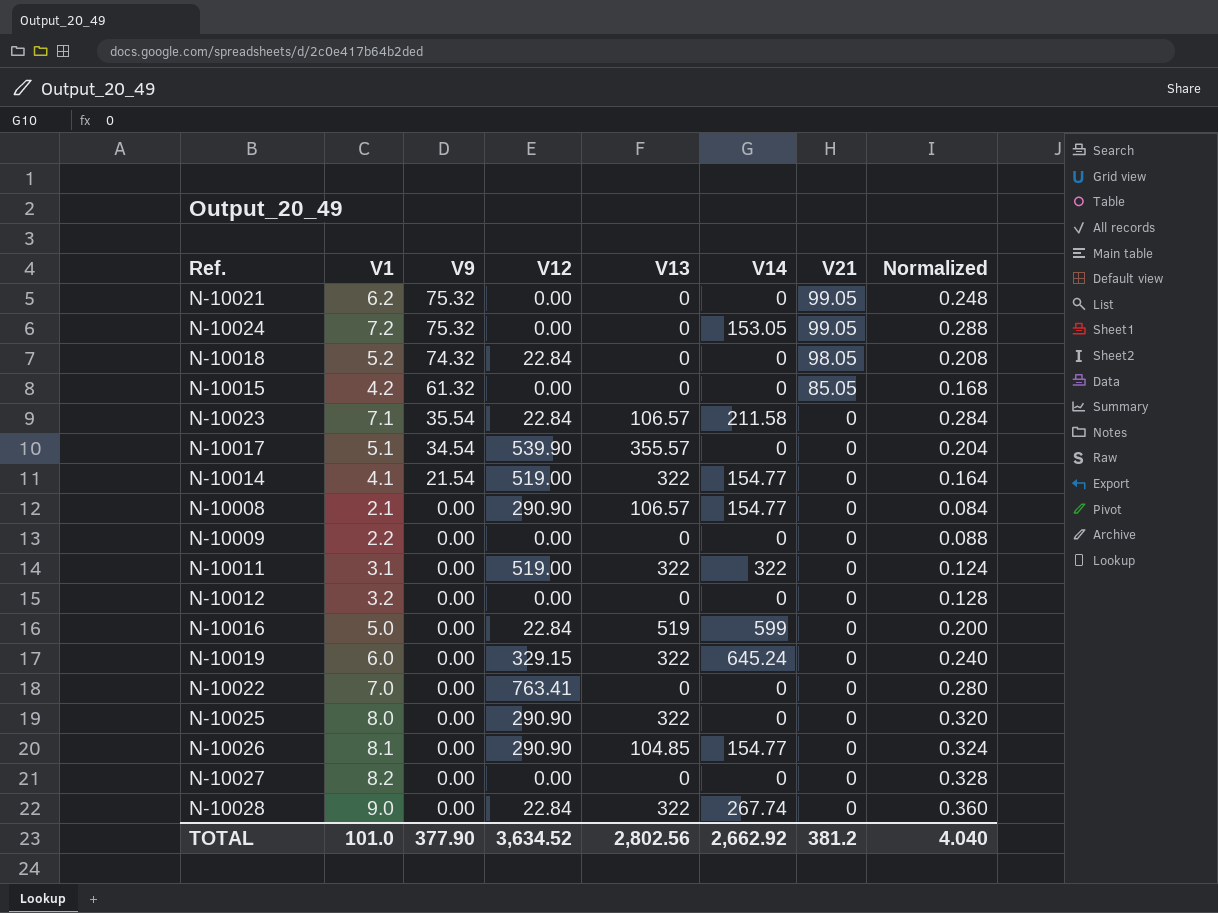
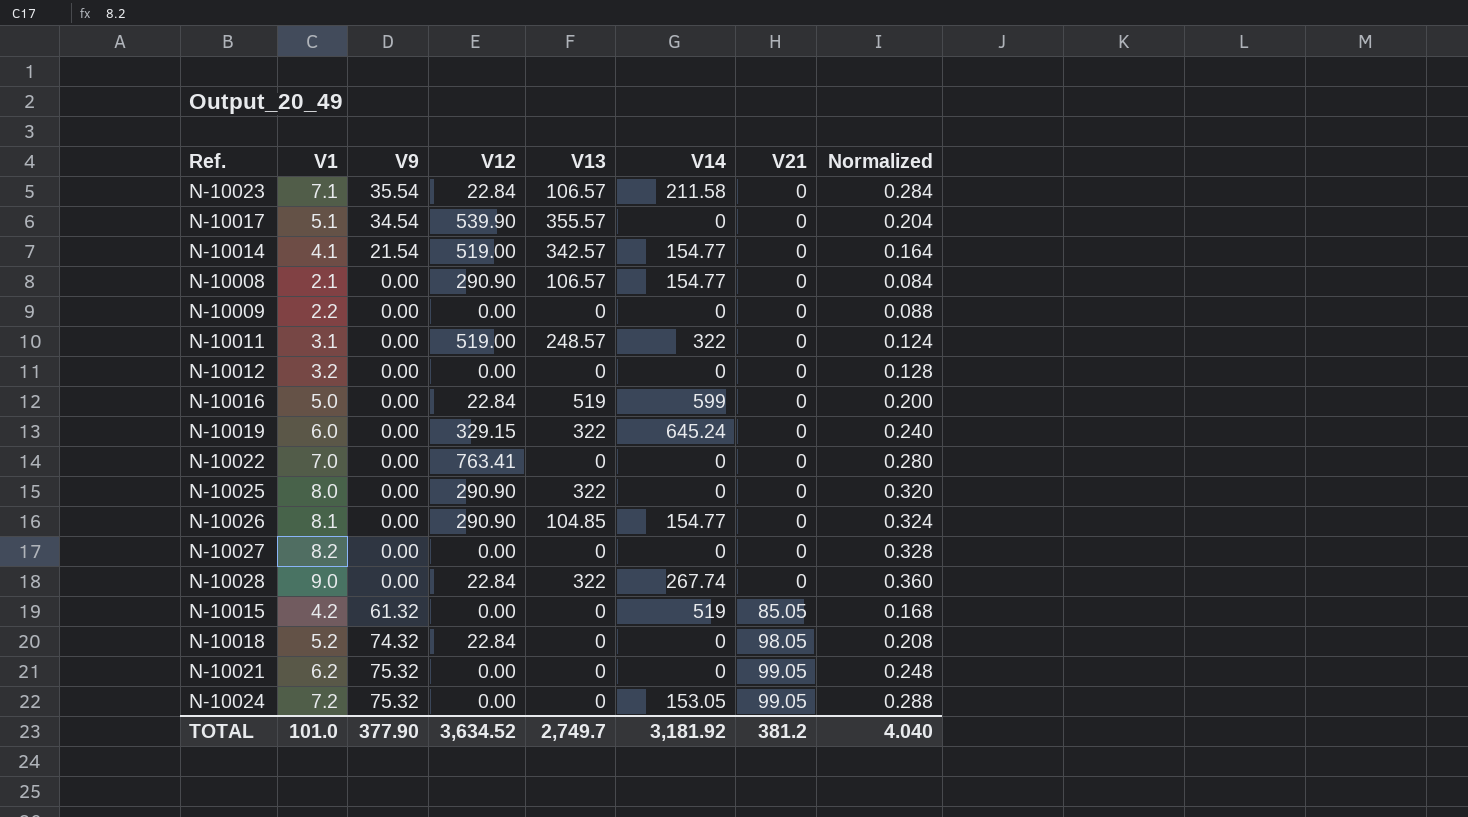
row order: V9 descending -> V21 ascending
N-10014 | V13: 322 -> 342.57
N-10011 | V13: 322 -> 248.57
N-10015 | V14: 0 -> 519
TOTAL | V13: 2,802.56 -> 2,749.7
TOTAL | V14: 2,662.92 -> 3,181.92

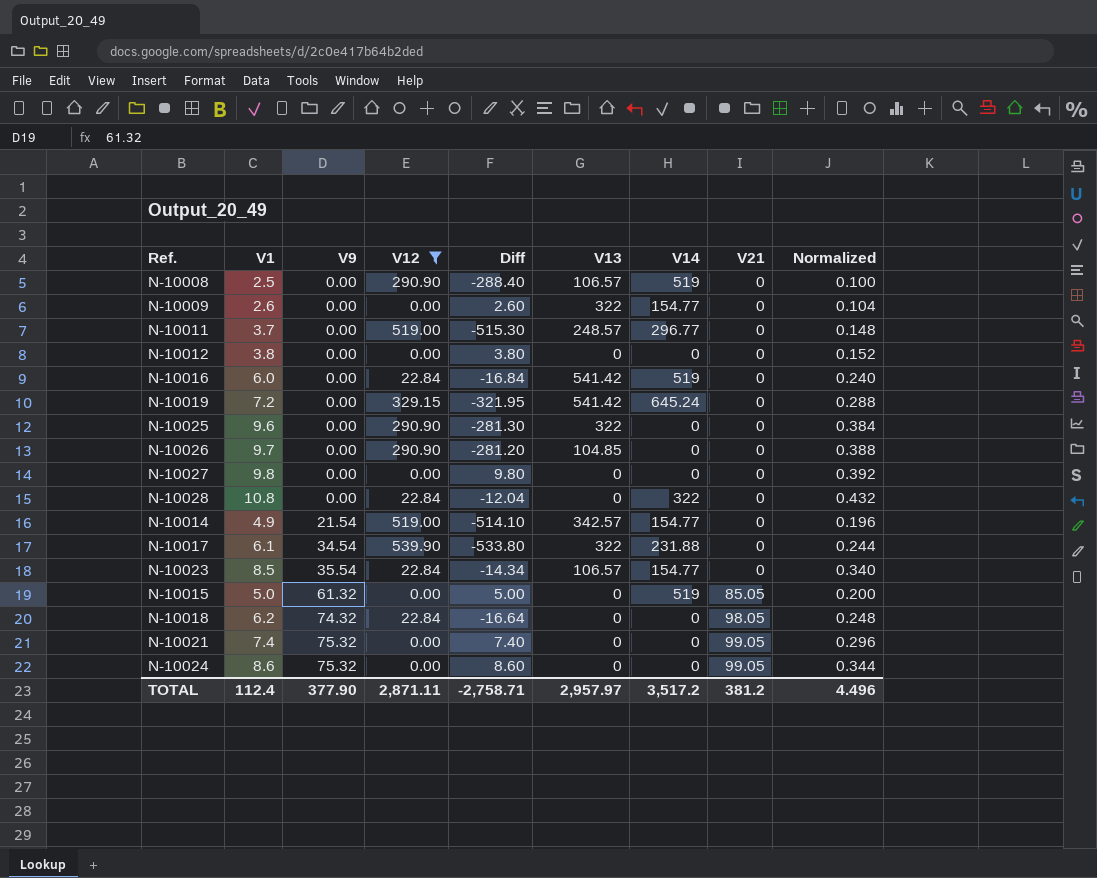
filter: none -> V12 != 763.41
row order: V21 ascending -> V9 ascending
column Diff | formula: none -> [V1] - [V12]
N-10008 | V1: 2.1 -> 2.5
N-10008 | V14: 154.77 -> 519
N-10008 | Normalized: 0.084 -> 0.100
N-10009 | V1: 2.2 -> 2.6
N-10009 | V13: 0 -> 322
N-10009 | V14: 0 -> 154.77
N-10009 | Normalized: 0.088 -> 0.104
N-10011 | V1: 3.1 -> 3.7
N-10011 | V14: 322 -> 296.77
N-10011 | Normalized: 0.124 -> 0.148
N-10012 | V1: 3.2 -> 3.8
N-10012 | Normalized: 0.128 -> 0.152
N-10016 | V1: 5.0 -> 6.0
N-10016 | V13: 519 -> 541.42
N-10016 | V14: 599 -> 519
N-10016 | Normalized: 0.200 -> 0.240
N-10019 | V1: 6.0 -> 7.2
N-10019 | V13: 322 -> 541.42
N-10019 | Normalized: 0.240 -> 0.288
N-10025 | V1: 8.0 -> 9.6
N-10025 | Normalized: 0.320 -> 0.384
N-10026 | V1: 8.1 -> 9.7
N-10026 | V14: 154.77 -> 0
N-10026 | Normalized: 0.324 -> 0.388
N-10027 | V1: 8.2 -> 9.8
N-10027 | Normalized: 0.328 -> 0.392
N-10028 | V1: 9.0 -> 10.8
N-10028 | V13: 322 -> 0
N-10028 | V14: 267.74 -> 322
N-10028 | Normalized: 0.360 -> 0.432
N-10014 | V1: 4.1 -> 4.9
N-10014 | Normalized: 0.164 -> 0.196
N-10017 | V1: 5.1 -> 6.1
N-10017 | V13: 355.57 -> 322
N-10017 | V14: 0 -> 231.88
N-10017 | Normalized: 0.204 -> 0.244
N-10023 | V1: 7.1 -> 8.5
N-10023 | V14: 211.58 -> 154.77
N-10023 | Normalized: 0.284 -> 0.340
N-10015 | V1: 4.2 -> 5.0
N-10015 | Normalized: 0.168 -> 0.200
N-10018 | V1: 5.2 -> 6.2
N-10018 | Normalized: 0.208 -> 0.248
N-10021 | V1: 6.2 -> 7.4
N-10021 | Normalized: 0.248 -> 0.296
N-10024 | V1: 7.2 -> 8.6
N-10024 | V14: 153.05 -> 0
N-10024 | Normalized: 0.288 -> 0.344
TOTAL | V1: 101.0 -> 112.4
TOTAL | V12: 3,634.52 -> 2,871.11
TOTAL | V13: 2,749.7 -> 2,957.97
TOTAL | V14: 3,181.92 -> 3,517.2
TOTAL | Normalized: 4.040 -> 4.496

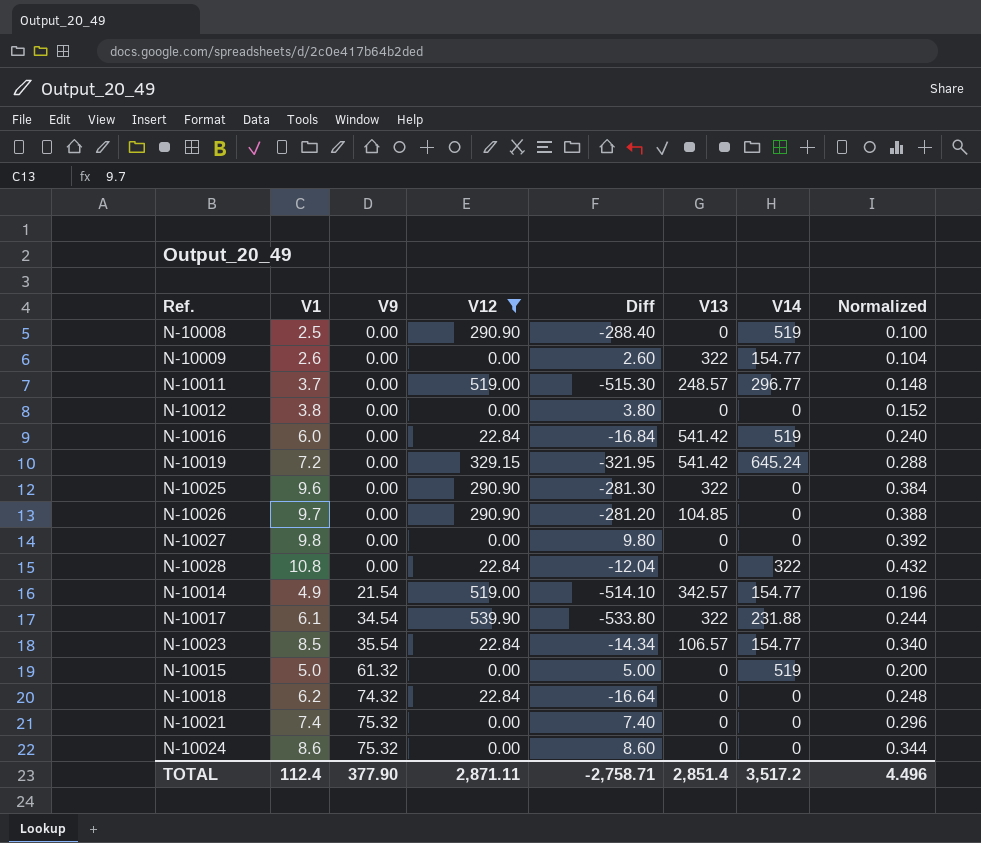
column V21 | position: 8 -> none
N-10008 | V13: 106.57 -> 0
TOTAL | V13: 2,957.97 -> 2,851.4

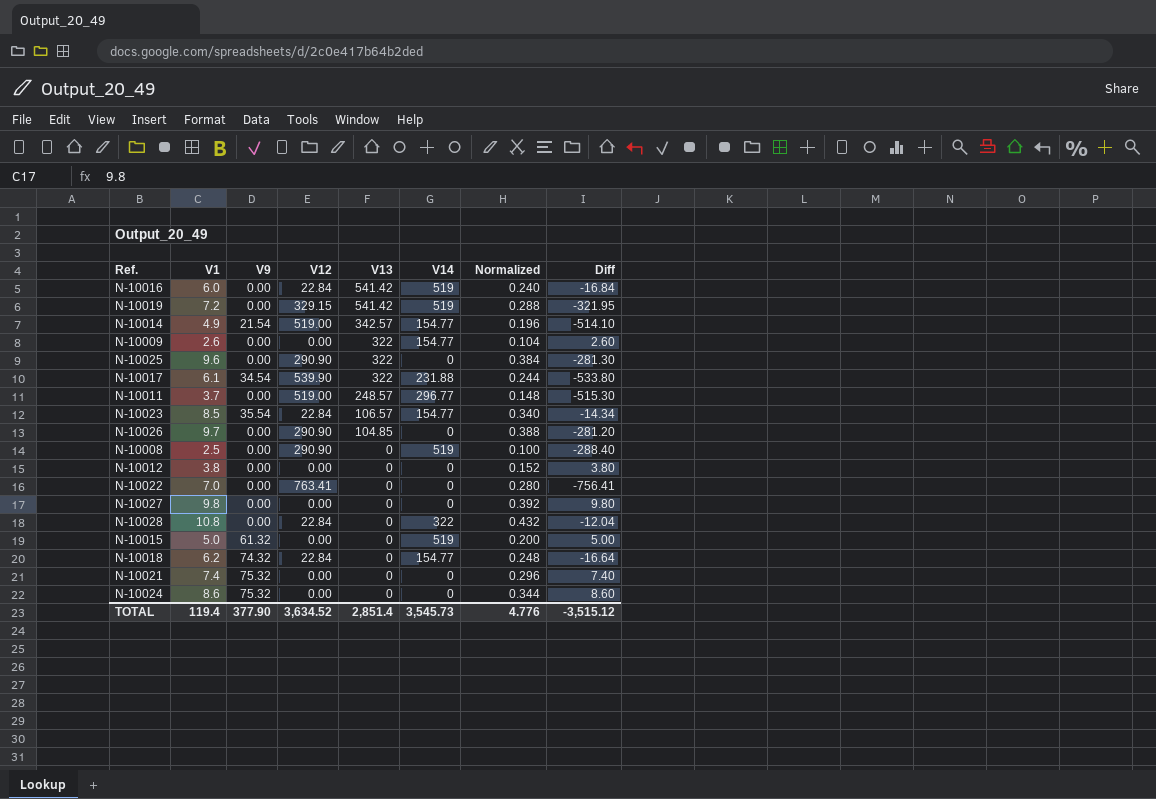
filter: V12 != 763.41 -> none
row order: V9 ascending -> V13 descending
column Diff | position: 5 -> 8
N-10019 | V14: 645.24 -> 519
N-10018 | V14: 0 -> 154.77
TOTAL | V1: 112.4 -> 119.4
TOTAL | V12: 2,871.11 -> 3,634.52
TOTAL | V14: 3,517.2 -> 3,545.73
TOTAL | Normalized: 4.496 -> 4.776
TOTAL | Diff: -2,758.71 -> -3,515.12

